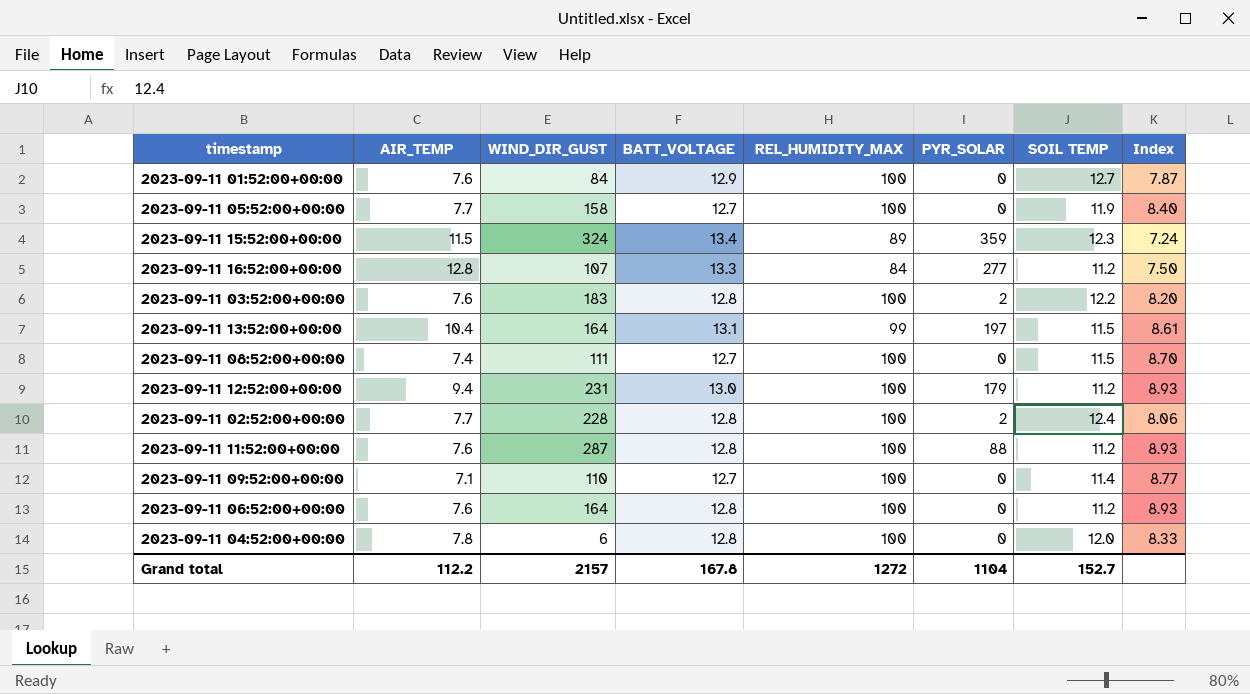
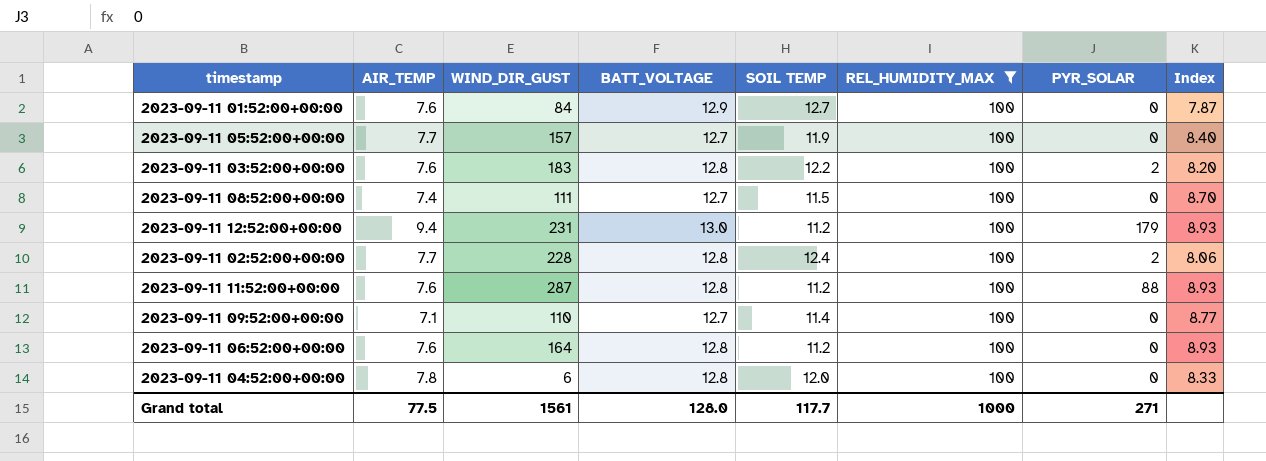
filter: none -> REL_HUMIDITY_MAX = 100
column SOIL TEMP | position: 7 -> 5
2023-09-11 05:52:00+00:00 | WIND_DIR_GUST: 158 -> 157
Grand total | AIR_TEMP: 112.2 -> 77.5
Grand total | WIND_DIR_GUST: 2157 -> 1561
Grand total | BATT_VOLTAGE: 167.8 -> 128.0
Grand total | SOIL TEMP: 152.7 -> 117.7
Grand total | REL_HUMIDITY_MAX: 1272 -> 1000
Grand total | PYR_SOLAR: 1104 -> 271

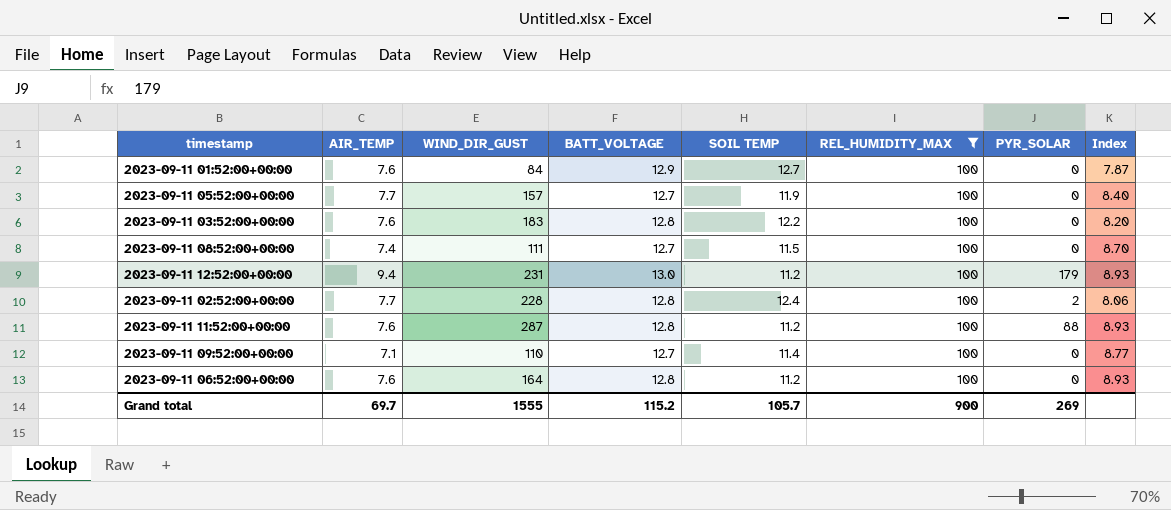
row 2023-09-11 04:52:00+00:00: 7.8 | 6 | 12.8 | 12.0 | 100 | 0 | 8.33 -> none
2023-09-11 03:52:00+00:00 | PYR_SOLAR: 2 -> 0
Grand total | AIR_TEMP: 77.5 -> 69.7
Grand total | WIND_DIR_GUST: 1561 -> 1555
Grand total | BATT_VOLTAGE: 128.0 -> 115.2
Grand total | SOIL TEMP: 117.7 -> 105.7
Grand total | REL_HUMIDITY_MAX: 1000 -> 900
Grand total | PYR_SOLAR: 271 -> 269

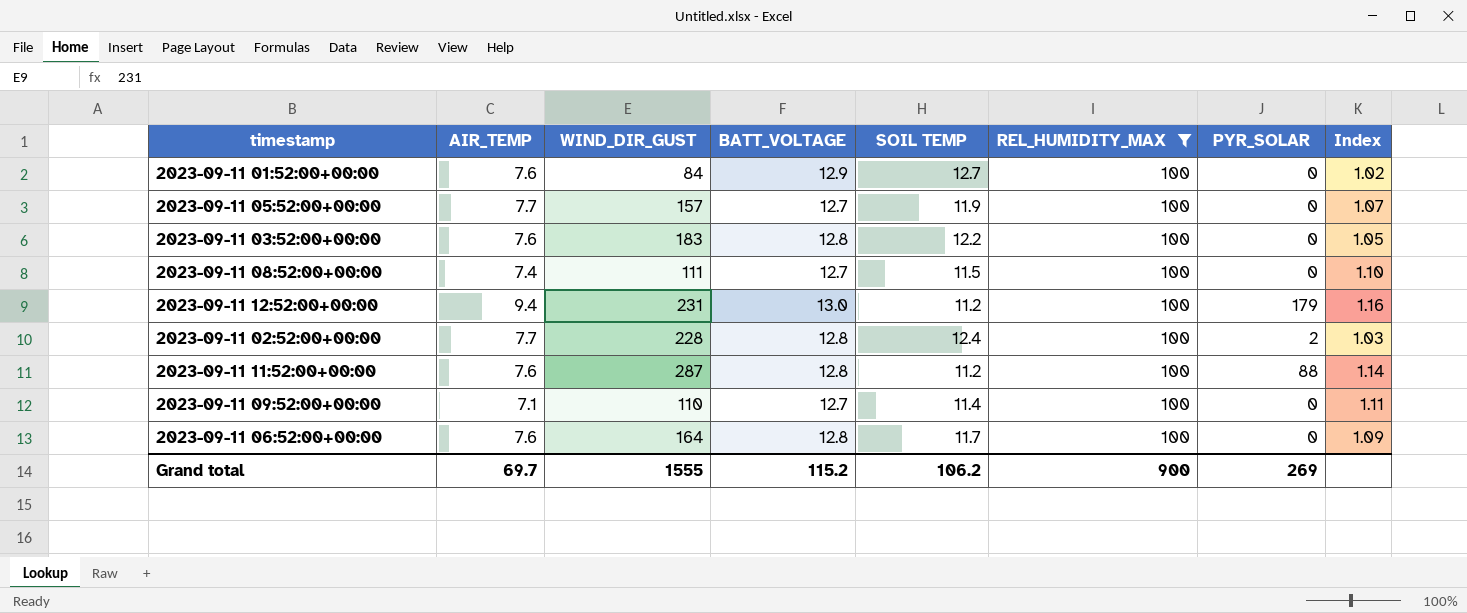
column Index | formula: [REL_HUMIDITY_MAX] / [SOIL TEMP] -> [BATT_VOLTAGE] / [SOIL TEMP]
2023-09-11 06:52:00+00:00 | SOIL TEMP: 11.2 -> 11.7
Grand total | SOIL TEMP: 105.7 -> 106.2

